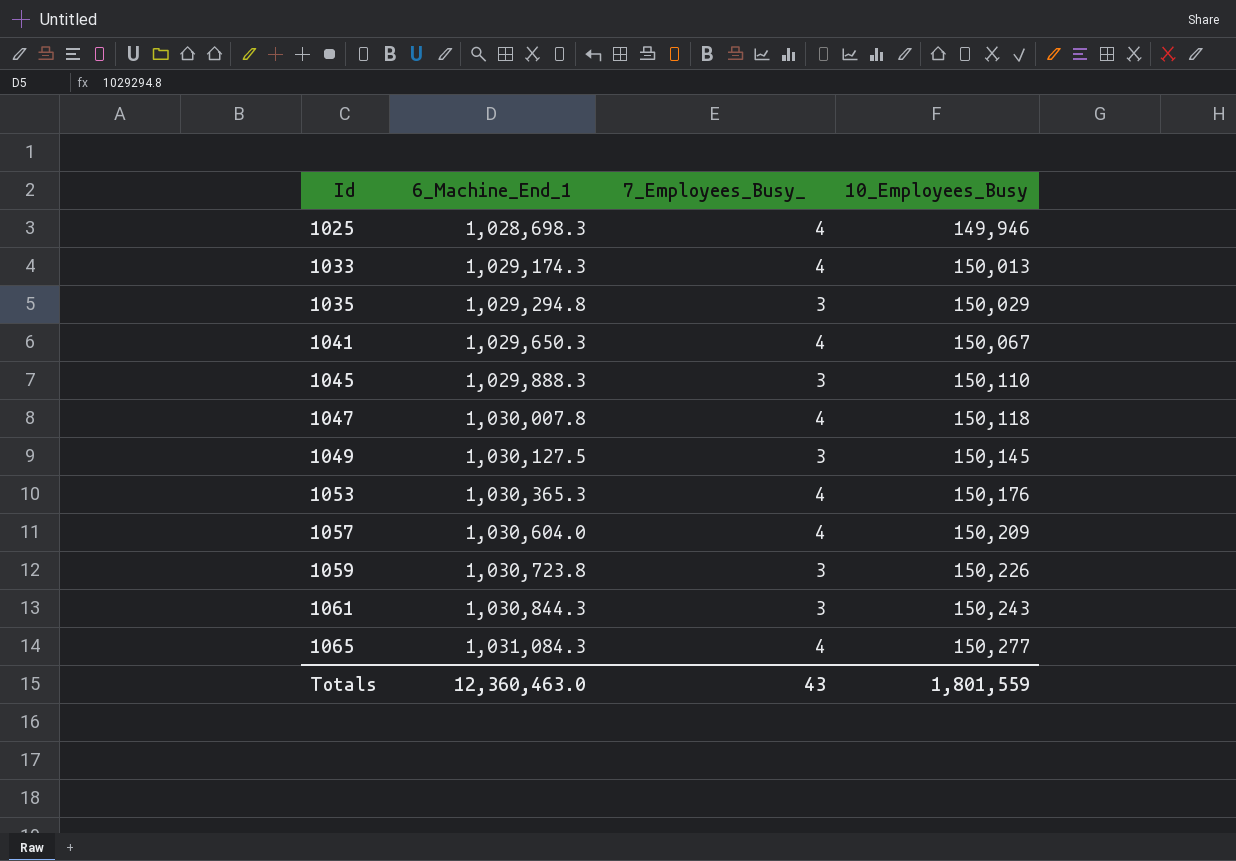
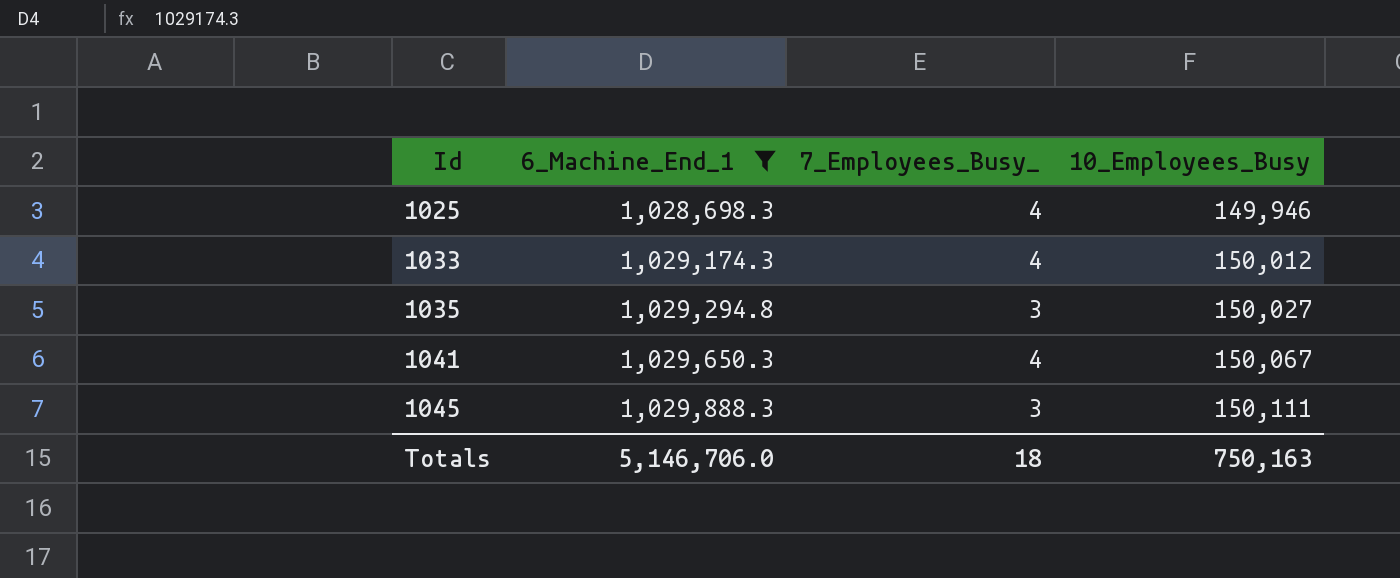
filter: none -> 6_Machine_End_1 <= 1,029,888.3
1033 | 10_Employees_Busy: 150,013 -> 150,012
1035 | 10_Employees_Busy: 150,029 -> 150,027
1045 | 10_Employees_Busy: 150,110 -> 150,111
Totals | 6_Machine_End_1: 12,360,463.0 -> 5,146,706.0
Totals | 7_Employees_Busy_: 43 -> 18
Totals | 10_Employees_Busy: 1,801,559 -> 750,163

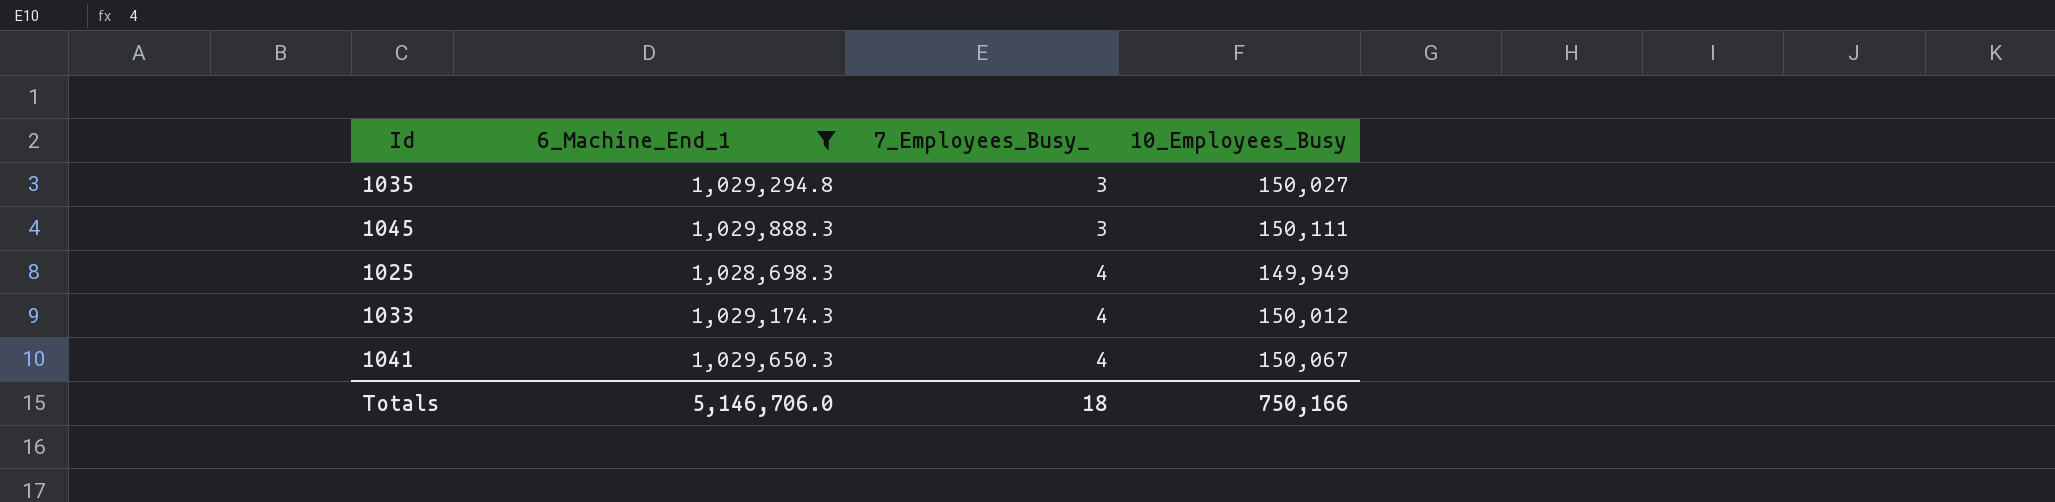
row order: Id ascending -> 7_Employees_Busy_ ascending
1025 | 10_Employees_Busy: 149,946 -> 149,949
Totals | 10_Employees_Busy: 750,163 -> 750,166

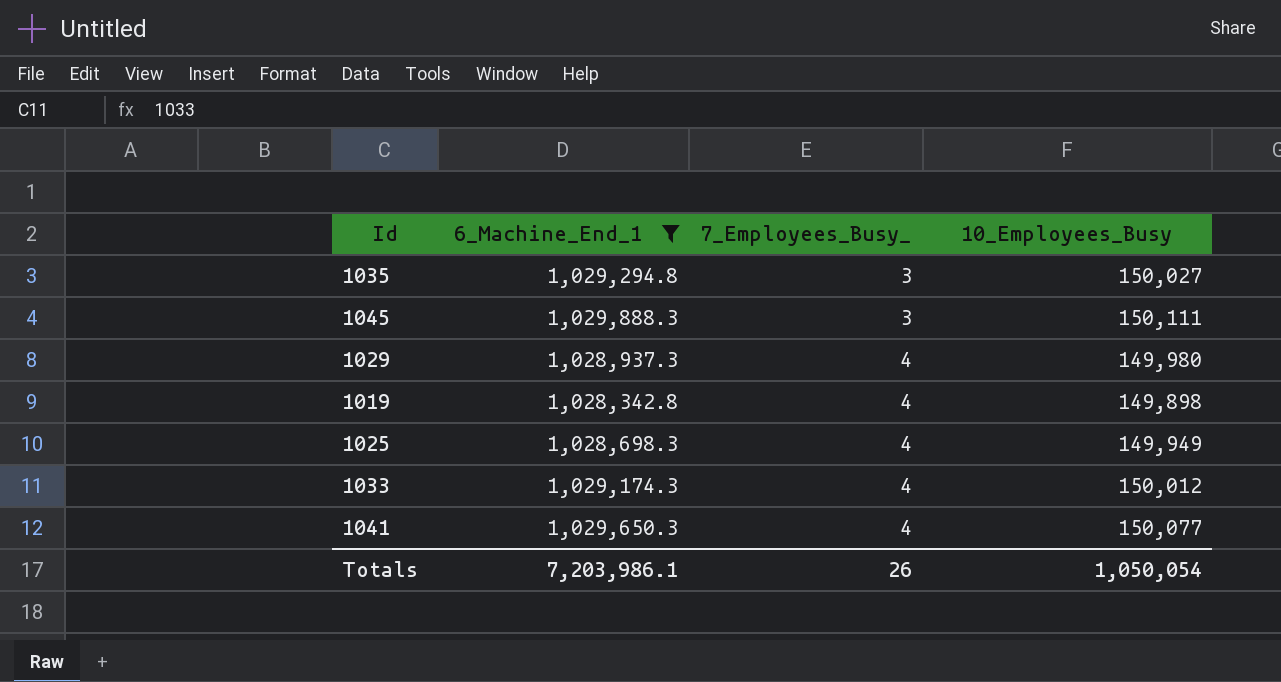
row 1029: none -> 1,028,937.3 | 4 | 149,980
row 1019: none -> 1,028,342.8 | 4 | 149,898
1041 | 10_Employees_Busy: 150,067 -> 150,077
Totals | 6_Machine_End_1: 5,146,706.0 -> 7,203,986.1
Totals | 7_Employees_Busy_: 18 -> 26
Totals | 10_Employees_Busy: 750,166 -> 1,050,054

